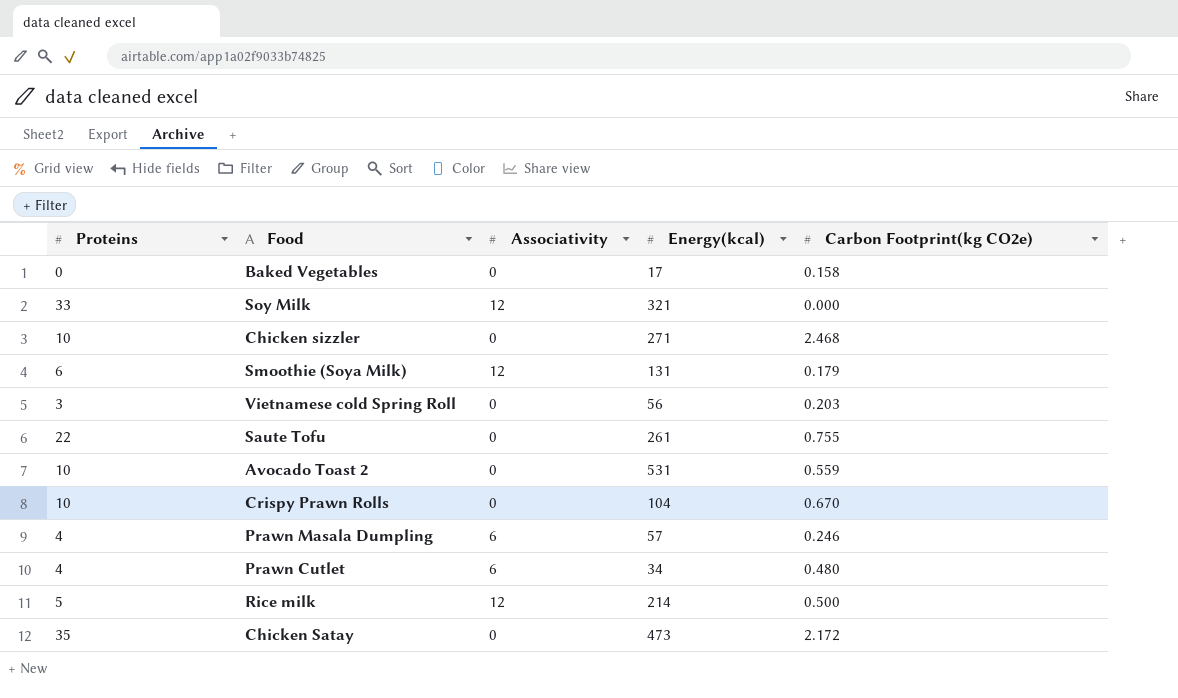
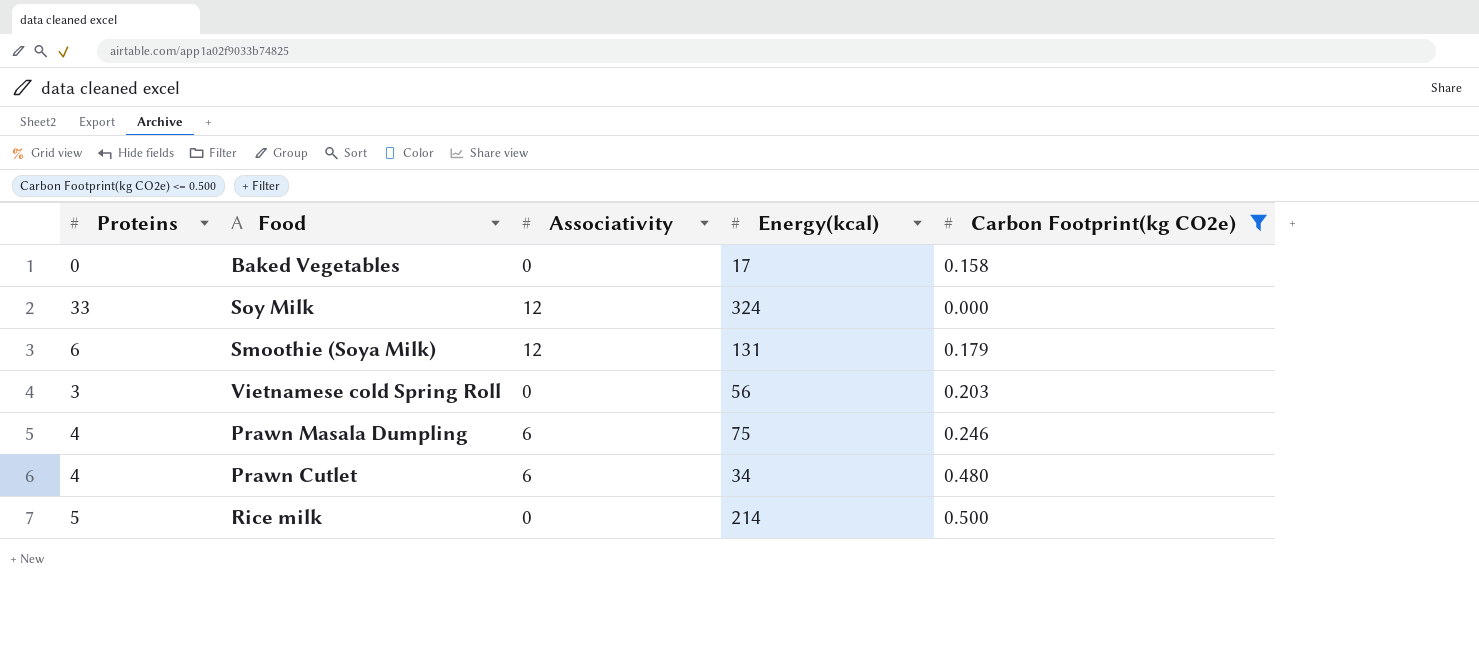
filter: none -> Carbon Footprint(kg CO2e) <= 0.500
Soy Milk | Energy(kcal): 321 -> 324
Prawn Masala Dumpling | Energy(kcal): 57 -> 75
Rice milk | Associativity: 12 -> 0

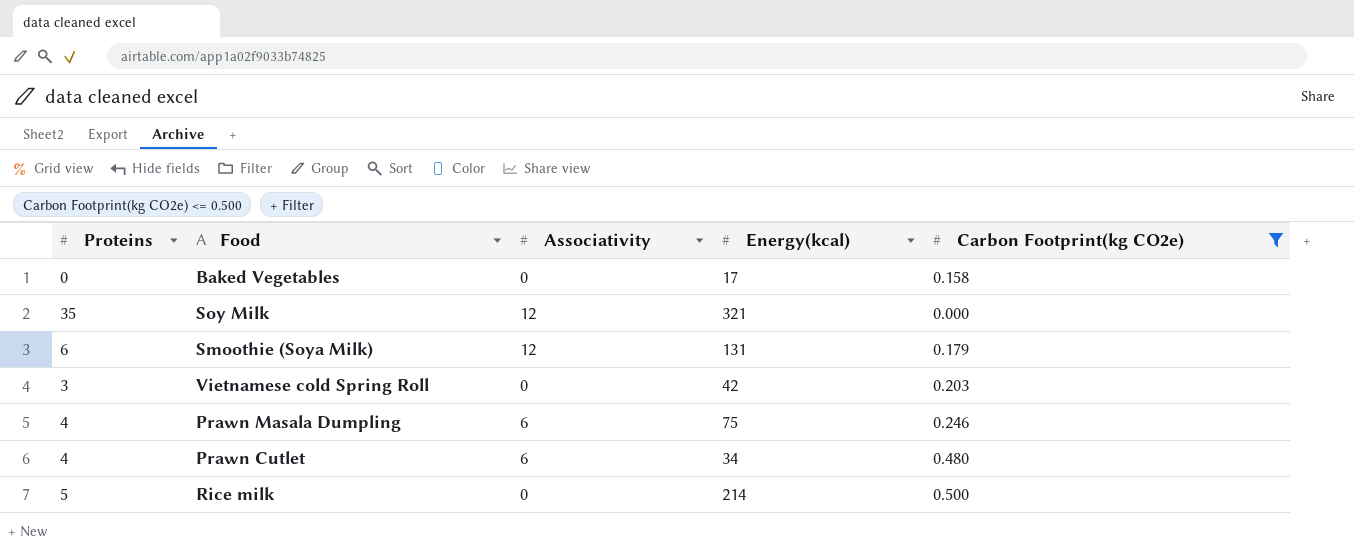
Soy Milk | Proteins: 33 -> 35
Soy Milk | Energy(kcal): 324 -> 321
Vietnamese cold Spring Roll | Energy(kcal): 56 -> 42

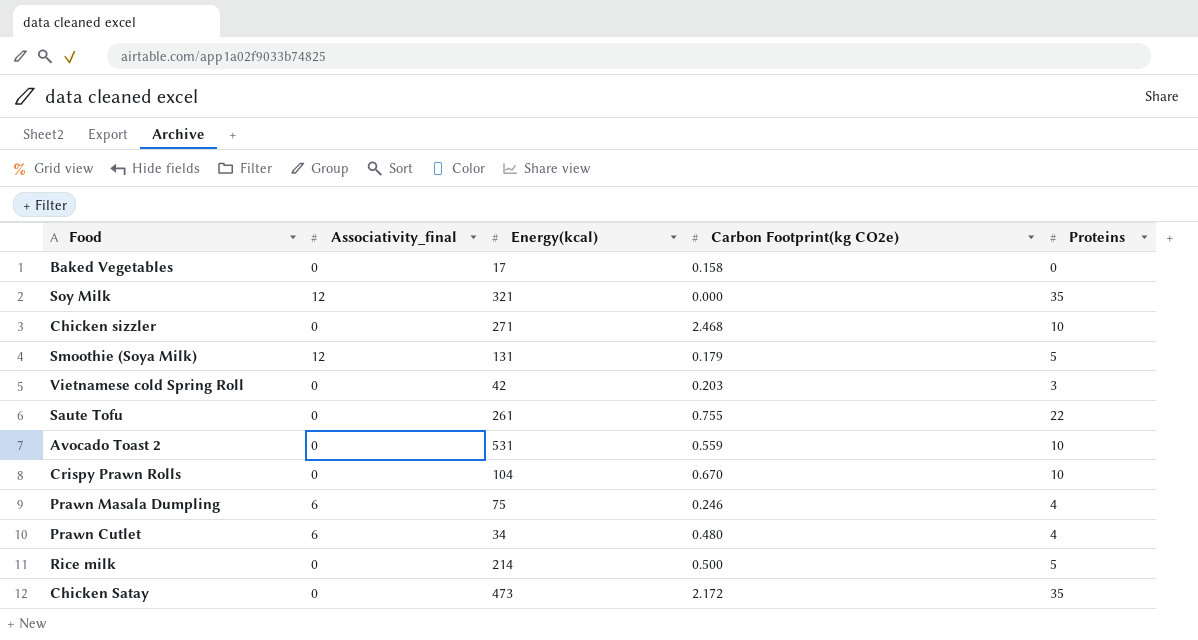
filter: Carbon Footprint(kg CO2e) <= 0.500 -> none
column name: Associativity -> Associativity_final
column Proteins | position: 1 -> 5
Smoothie (Soya Milk) | Proteins: 6 -> 5

